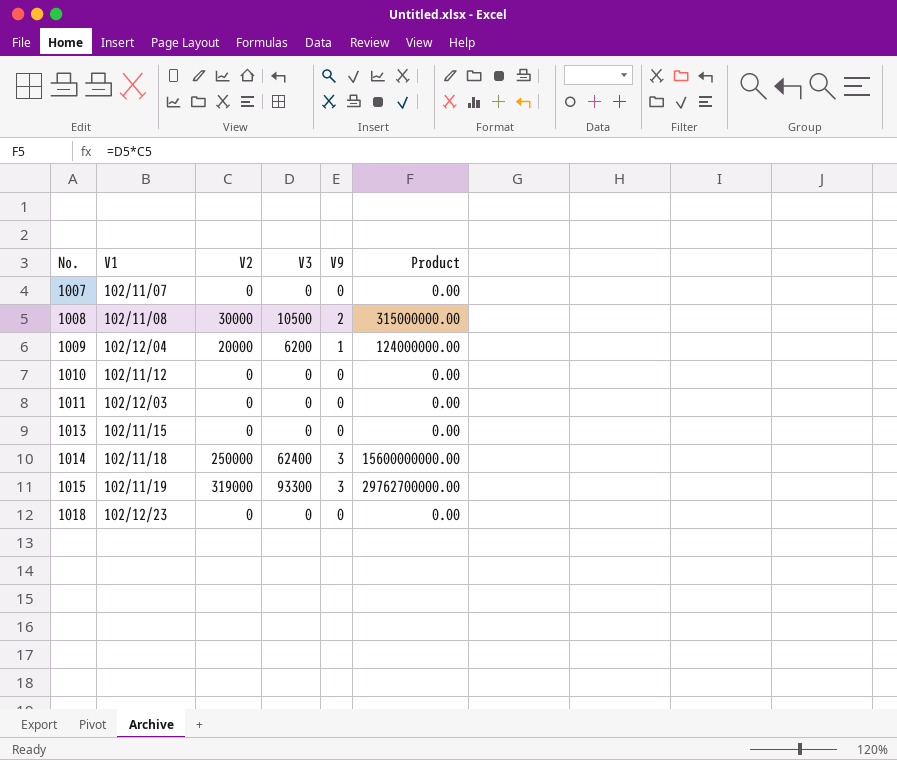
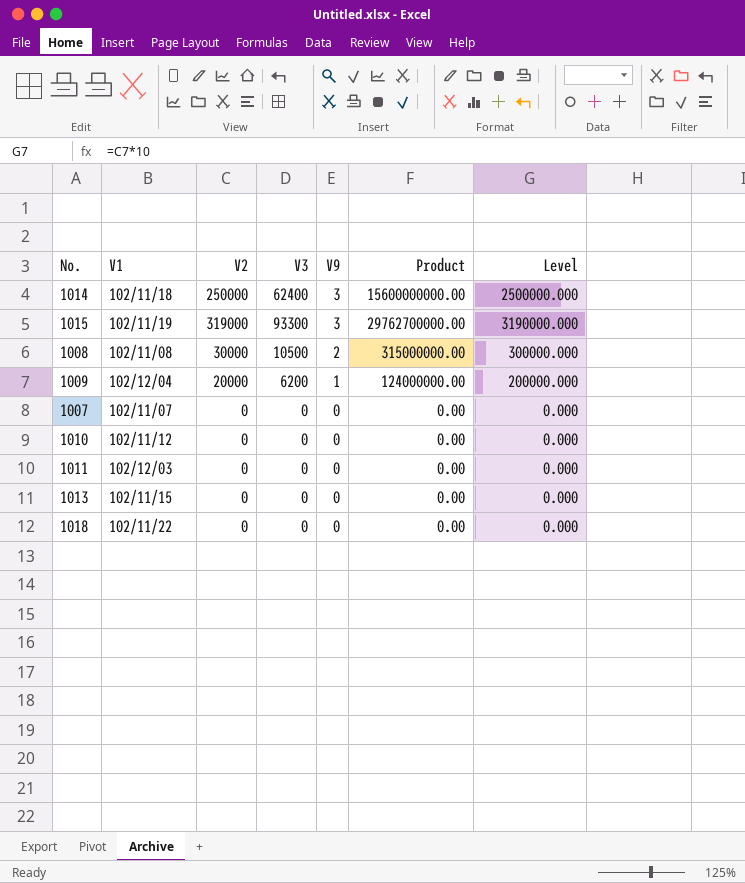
row order: No. ascending -> V9 descending
column Level | formula: none -> [V2] * 10
1018 | V1: 102/12/23 -> 102/11/22

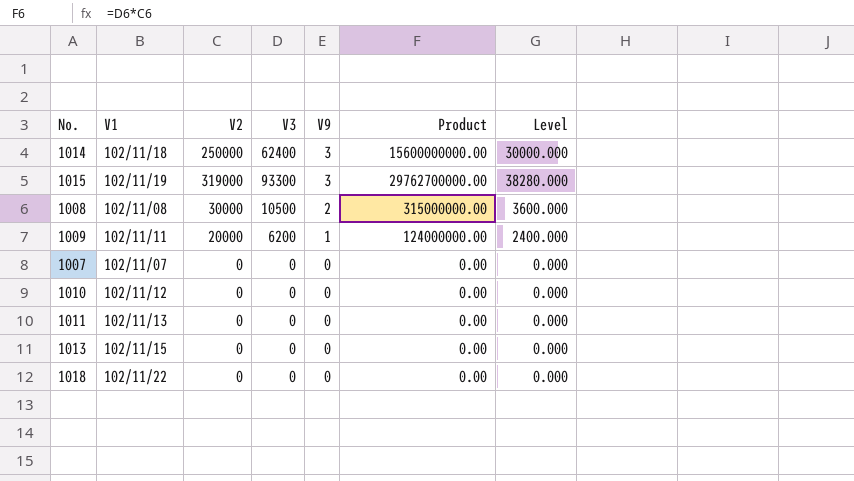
column Level | formula: [V2] * 10 -> [V2] * 0.12
1009 | V1: 102/12/04 -> 102/11/11
1011 | V1: 102/12/03 -> 102/11/13

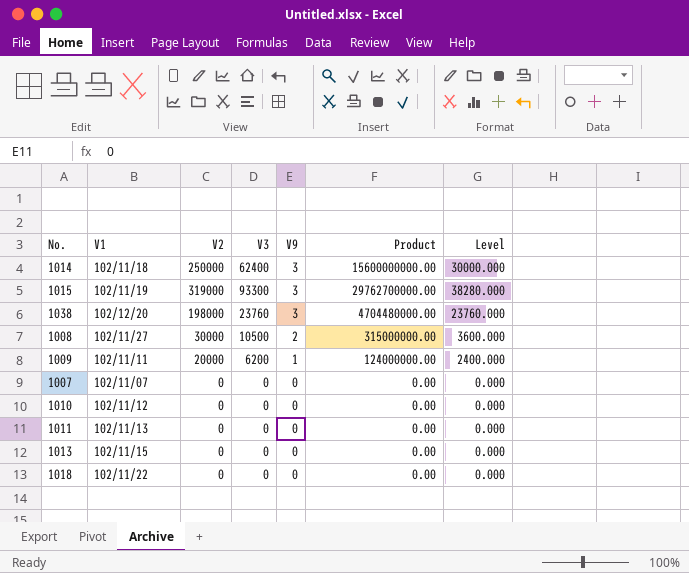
row 1038: none -> 102/12/20 | 198000 | 23760 | 3 | 4704480000.00 | 23760.000
1008 | V1: 102/11/08 -> 102/11/27

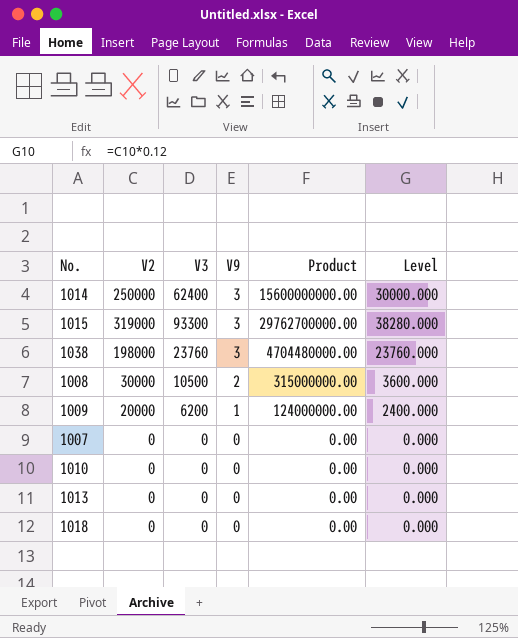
column V1 | position: 2 -> none
row 1011: 102/11/13 | 0 | 0 | 0 | 0.00 | 0.000 -> none

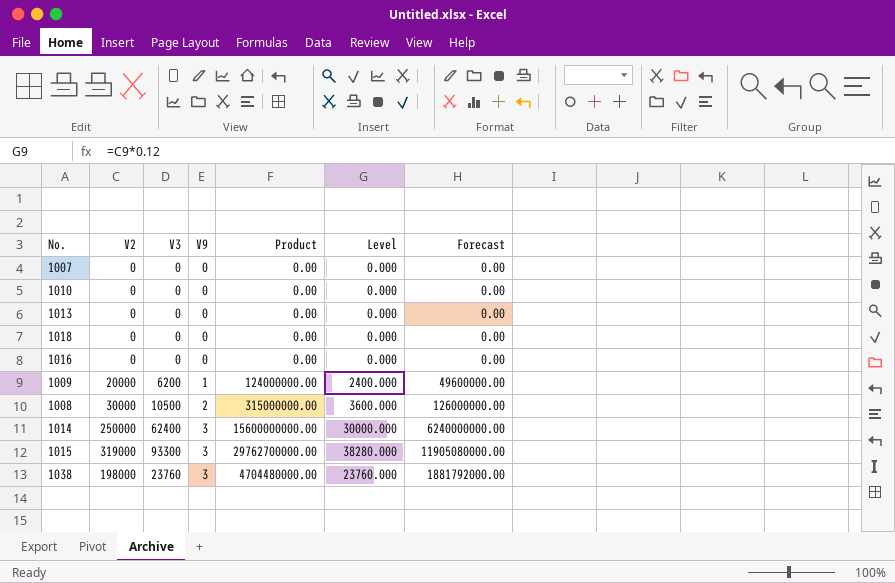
row order: V9 descending -> V9 ascending
column Forecast | formula: none -> [Product] * 0.4
row 1016: none -> 0 | 0 | 0 | 0.00 | 0.000 | 0.00

